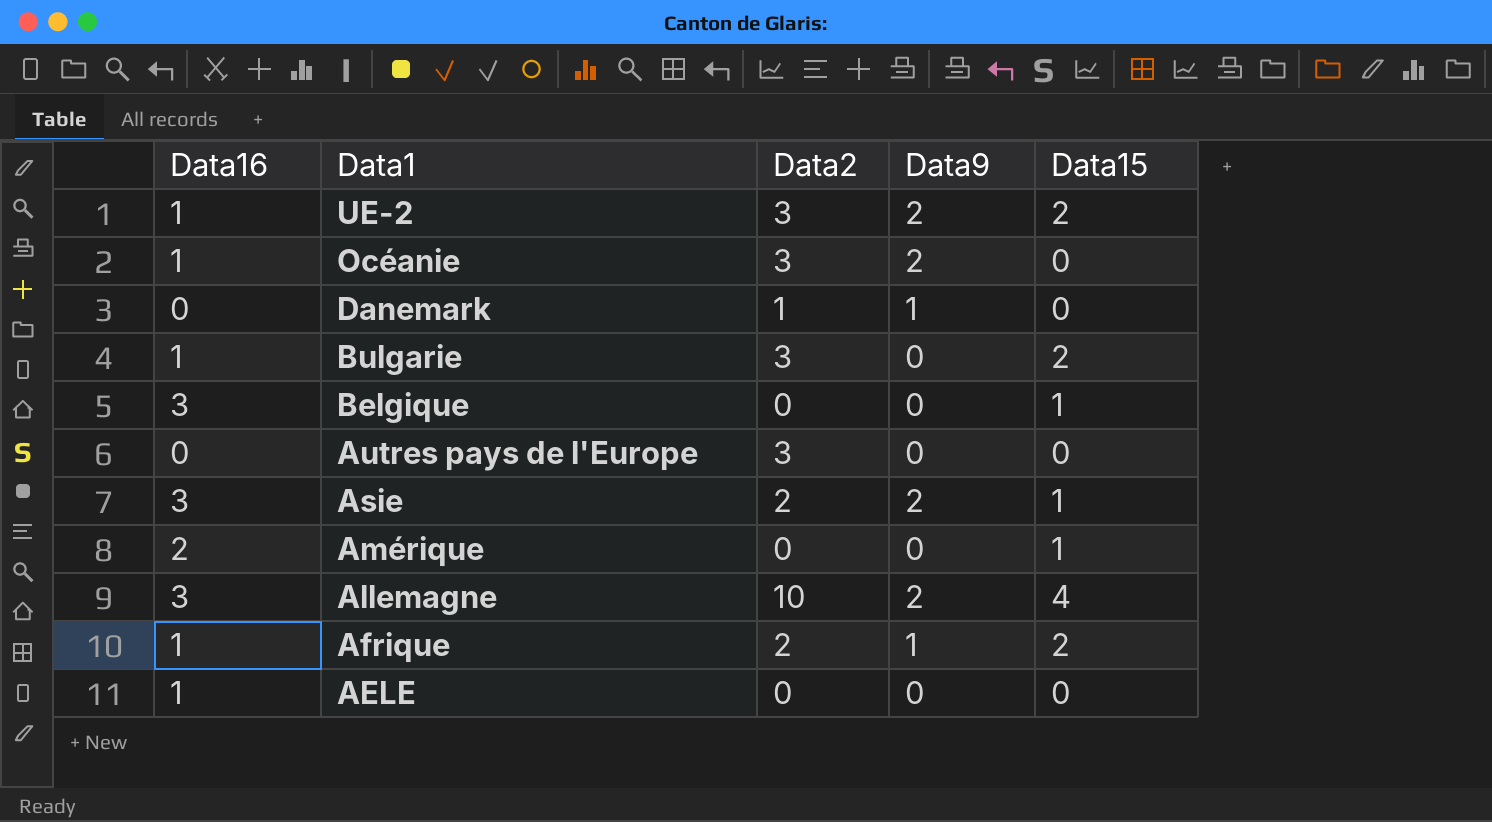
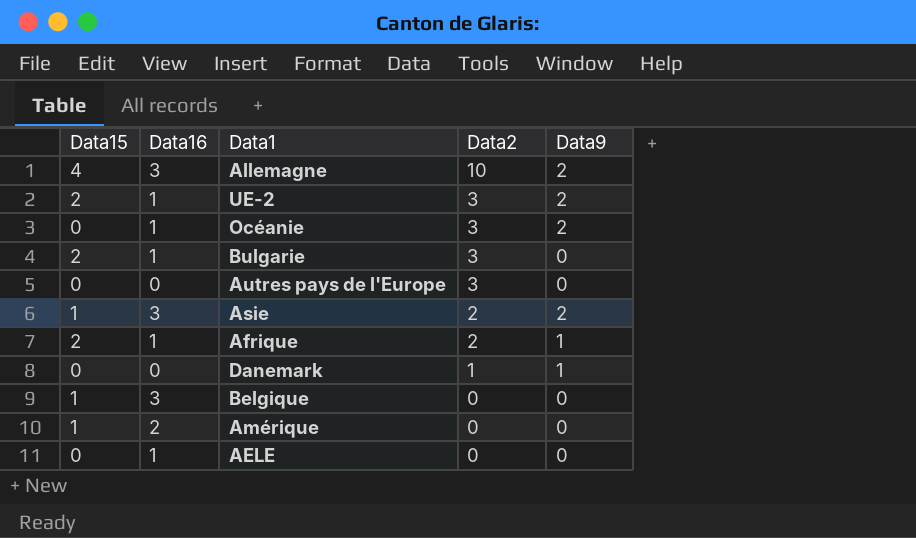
row order: Data1 descending -> Data2 descending
column Data15 | position: 5 -> 1

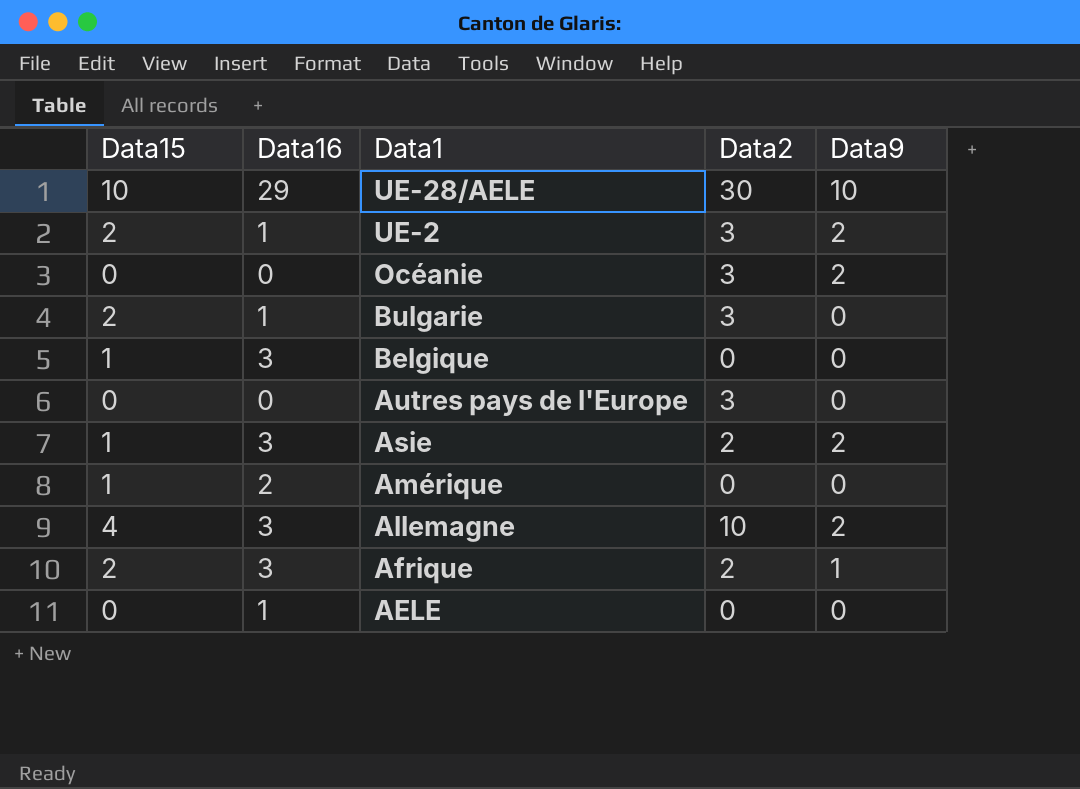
row order: Data2 descending -> Data1 descending
row Danemark: 0 | 0 | 1 | 1 -> none
row UE-28/AELE: none -> 10 | 29 | 30 | 10
Océanie | Data16: 1 -> 0
Afrique | Data16: 1 -> 3

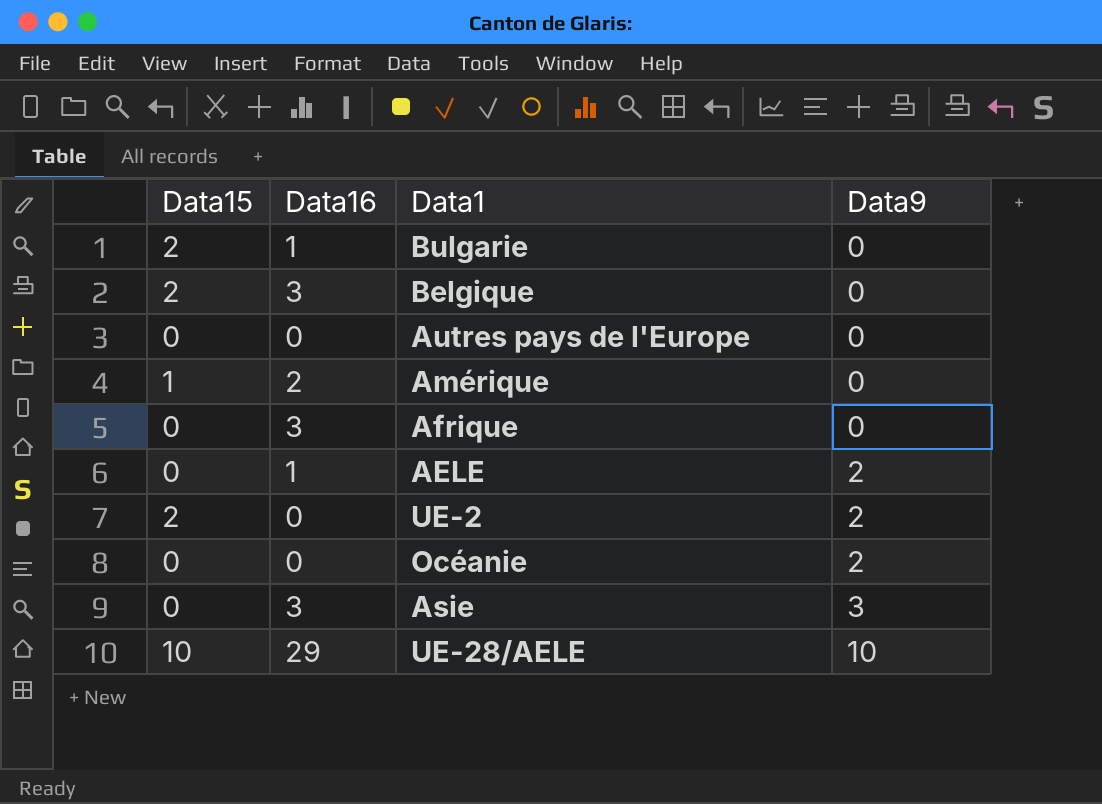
row order: Data1 descending -> Data9 ascending
column Data2 | position: 4 -> none
row Allemagne: 4 | 3 | 10 | 2 -> none
Belgique | Data15: 1 -> 2
Afrique | Data15: 2 -> 0
Afrique | Data9: 1 -> 0
AELE | Data9: 0 -> 2
UE-2 | Data16: 1 -> 0
Asie | Data15: 1 -> 0
Asie | Data9: 2 -> 3

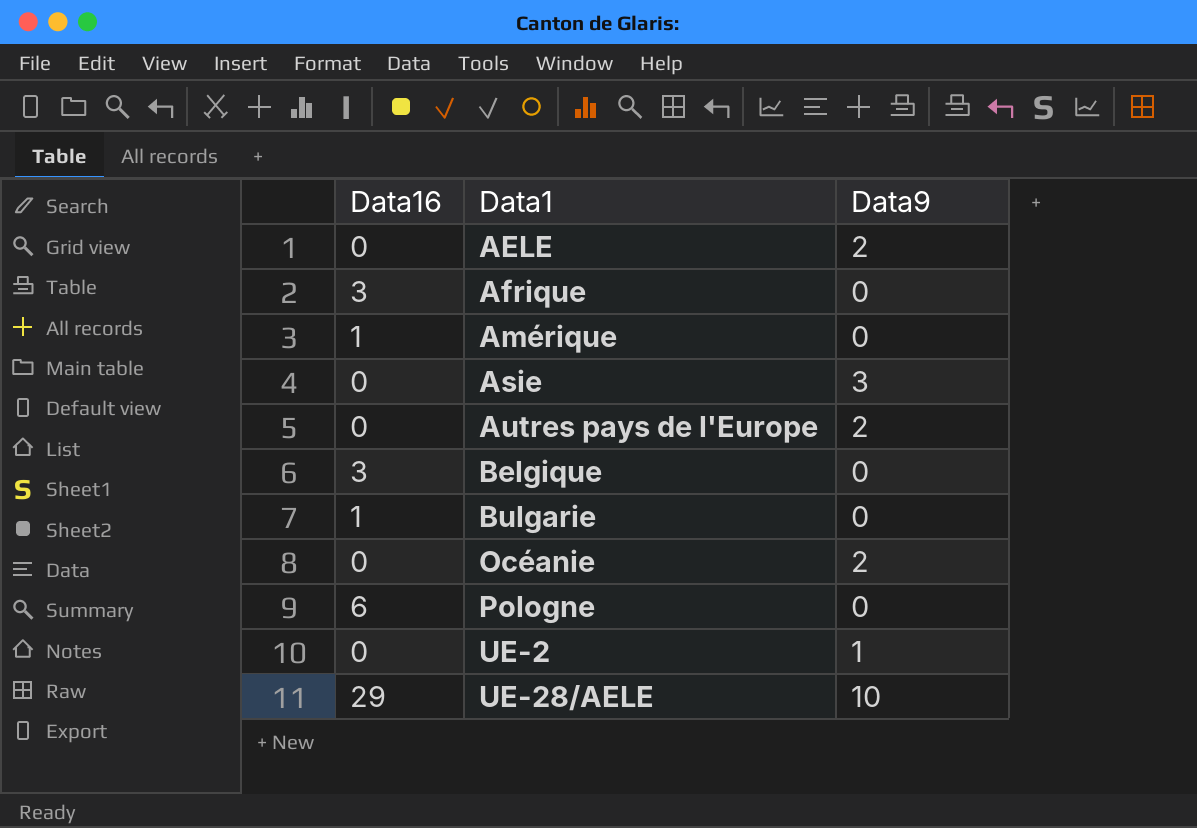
row order: Data9 ascending -> Data1 ascending
column Data15 | position: 1 -> none
AELE | Data16: 1 -> 0
Amérique | Data16: 2 -> 1
Asie | Data16: 3 -> 0
Autres pays de l'Europe | Data9: 0 -> 2
row Pologne: none -> 6 | 0
UE-2 | Data9: 2 -> 1

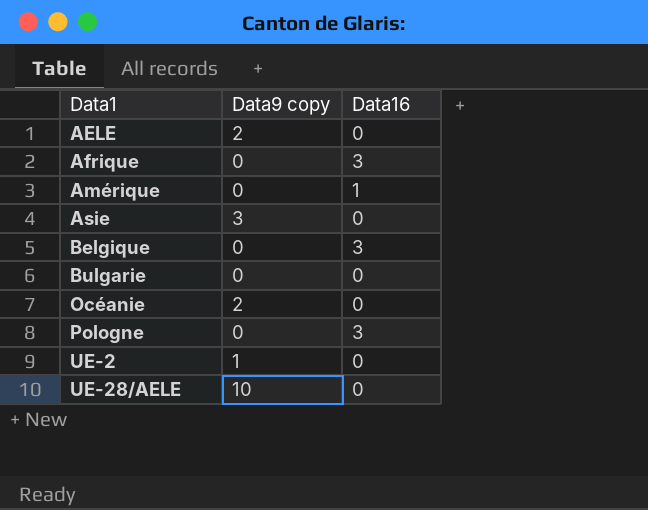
column name: Data9 -> Data9 copy
column Data16 | position: 1 -> 3
row Autres pays de l'Europe: 0 | 2 -> none
Bulgarie | Data16: 1 -> 0
Pologne | Data16: 6 -> 3
UE-28/AELE | Data16: 29 -> 0

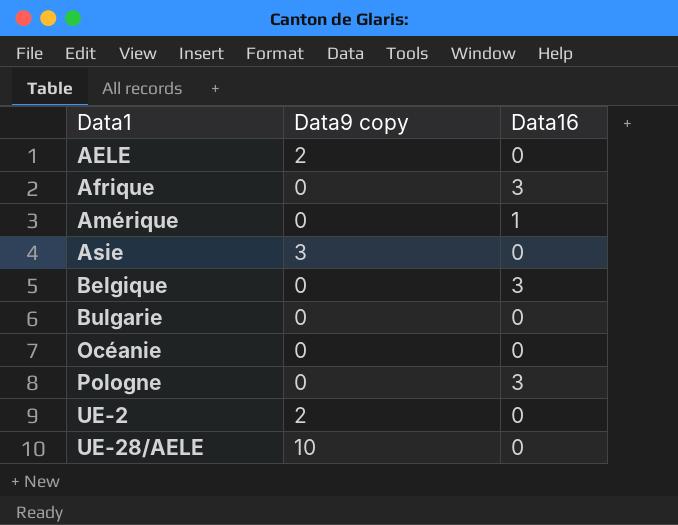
Océanie | Data9 copy: 2 -> 0
UE-2 | Data9 copy: 1 -> 2

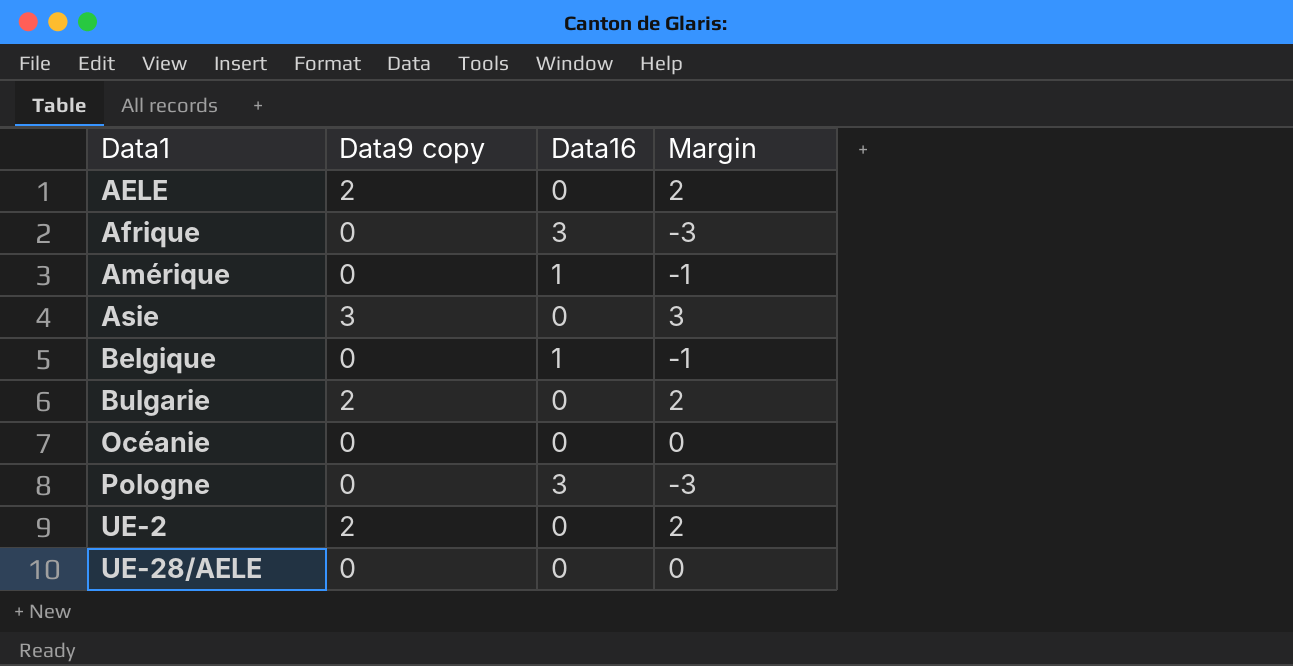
column Margin | formula: none -> [Data9 copy] - [Data16]
Belgique | Data16: 3 -> 1
Bulgarie | Data9 copy: 0 -> 2
UE-28/AELE | Data9 copy: 10 -> 0

